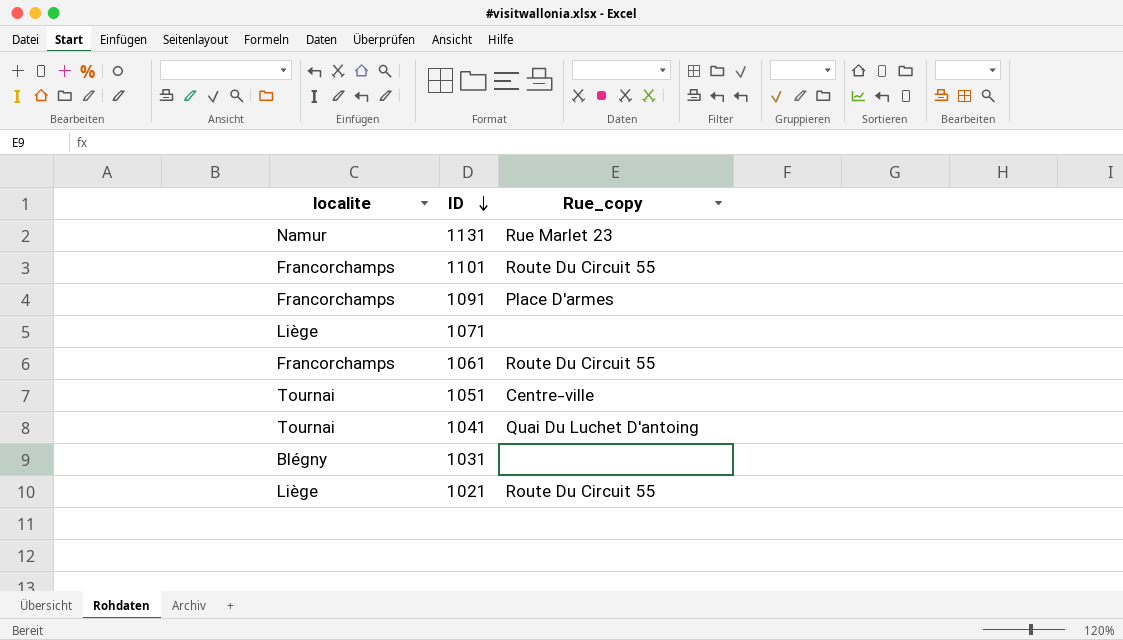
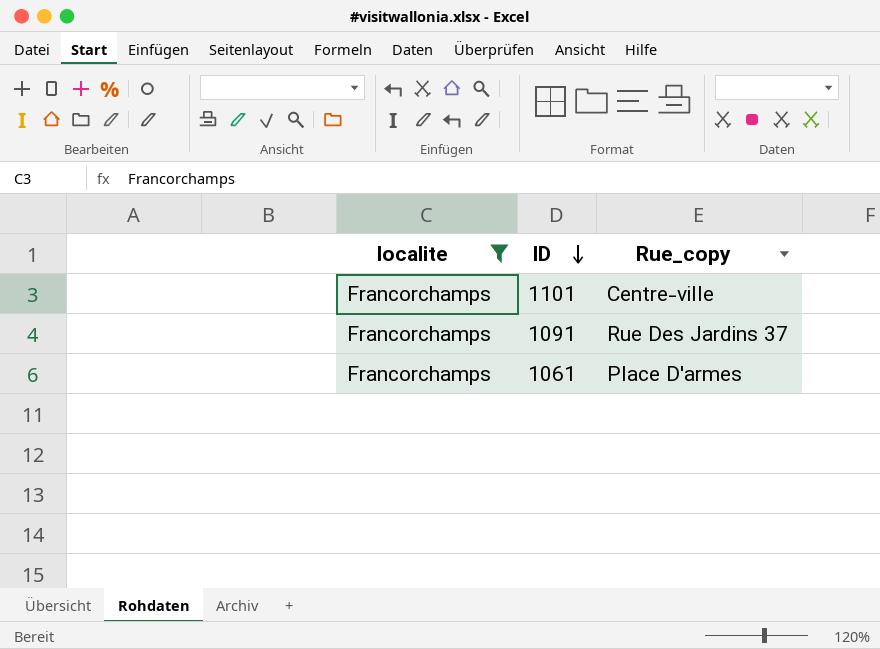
filter: none -> localite = Francorchamps
1101 | Rue_copy: Route Du Circuit 55 -> Centre-ville
1091 | Rue_copy: Place D'armes -> Rue Des Jardins 37
1061 | Rue_copy: Route Du Circuit 55 -> Place D'armes

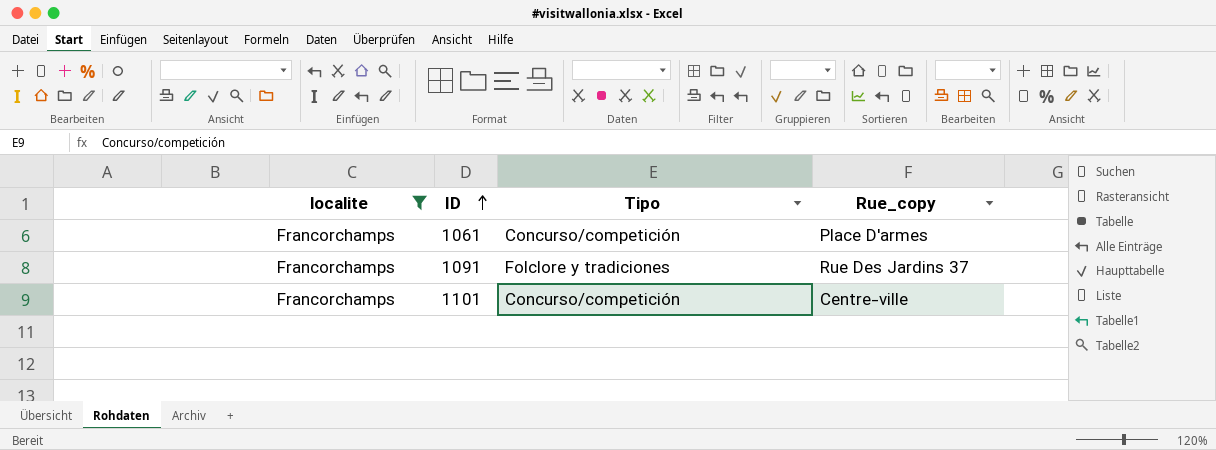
row order: ID descending -> ID ascending
column Tipo | position: none -> 3

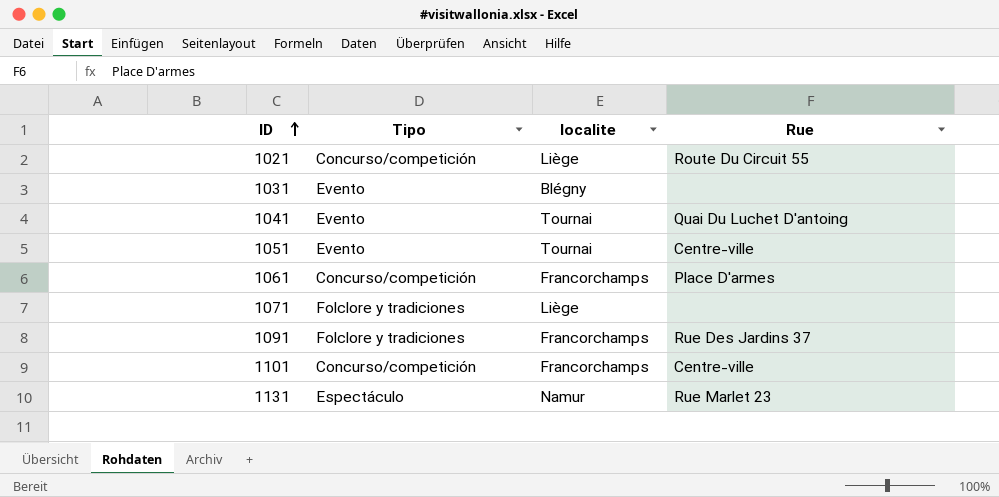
filter: localite = Francorchamps -> none
column localite | position: 1 -> 3
column name: Rue_copy -> Rue

